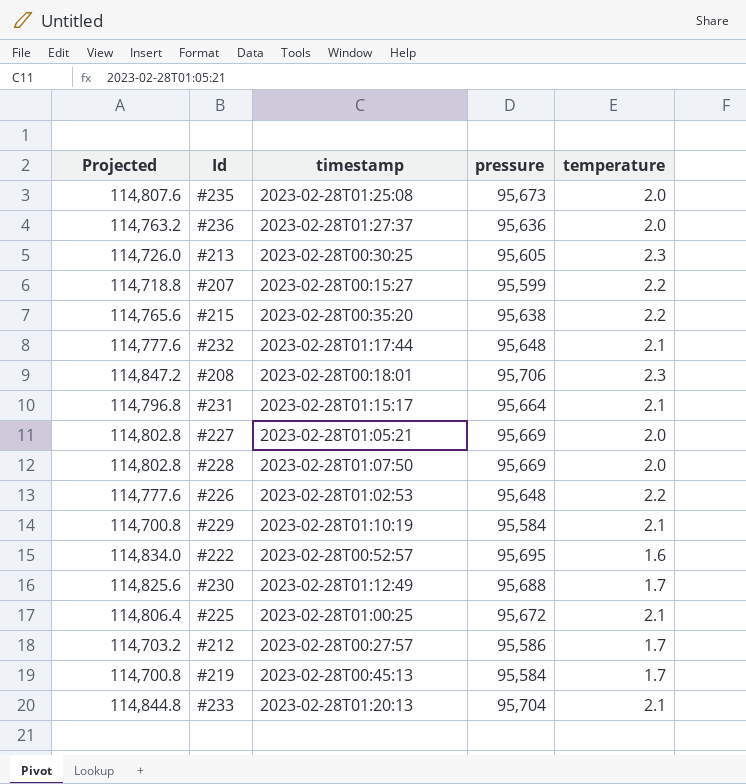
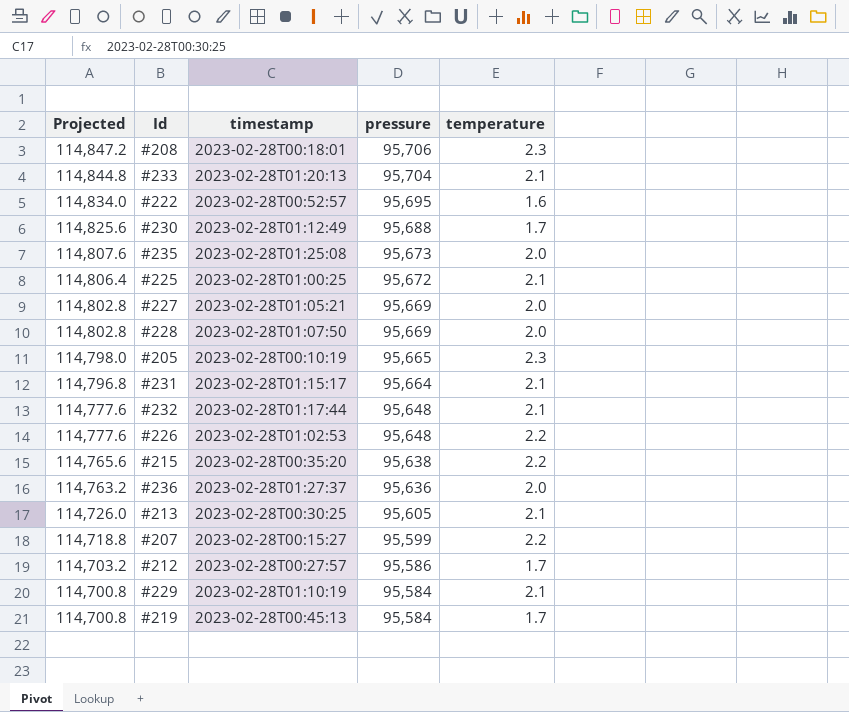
row order: none -> Projected descending
row #205: none -> 114,798.0 | 2023-02-28T00:10:19 | 95,665 | 2.3
#213 | temperature: 2.3 -> 2.1

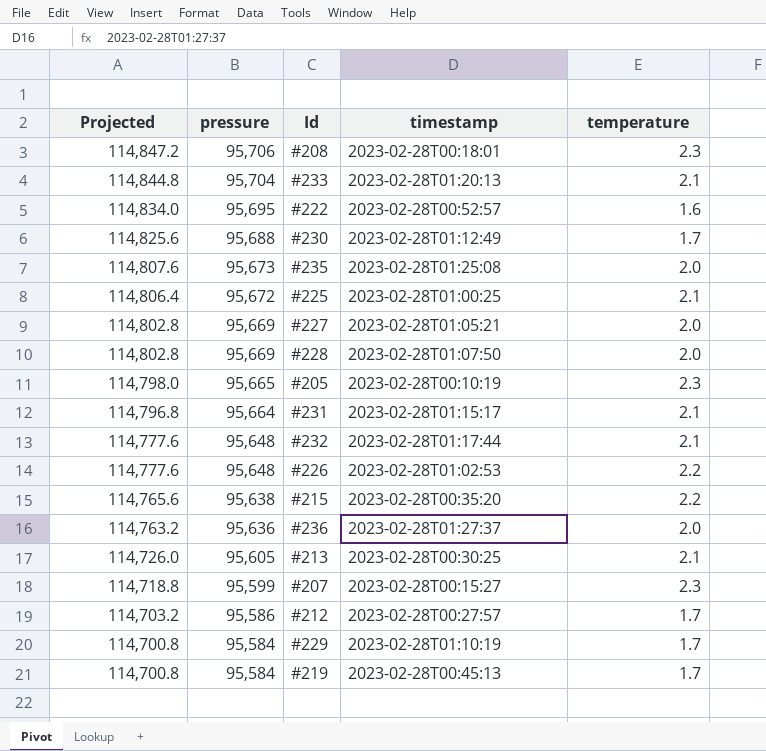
column pressure | position: 4 -> 2
#207 | temperature: 2.2 -> 2.3
#229 | temperature: 2.1 -> 1.7

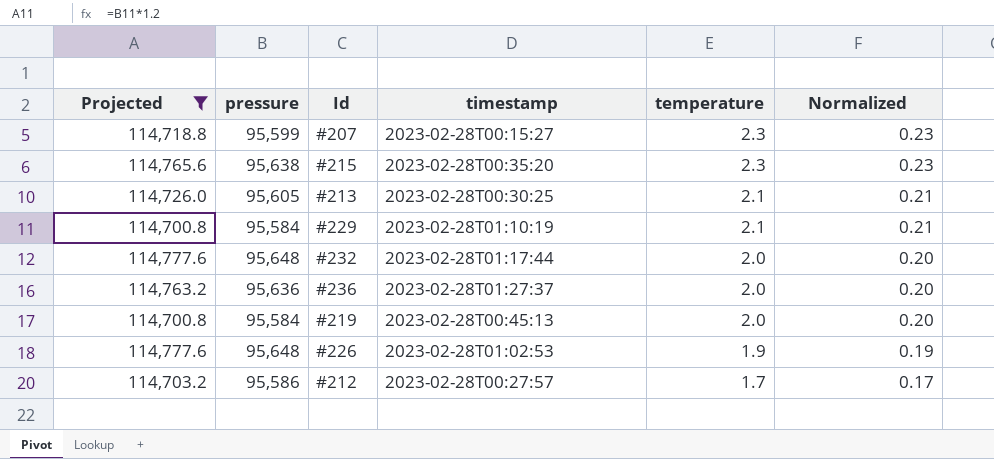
filter: none -> Projected <= 114,777.6
row order: Projected descending -> temperature descending
column Normalized | formula: none -> [temperature] * 0.1
#215 | temperature: 2.2 -> 2.3
#229 | temperature: 1.7 -> 2.1
#232 | temperature: 2.1 -> 2.0
#219 | temperature: 1.7 -> 2.0
#226 | temperature: 2.2 -> 1.9

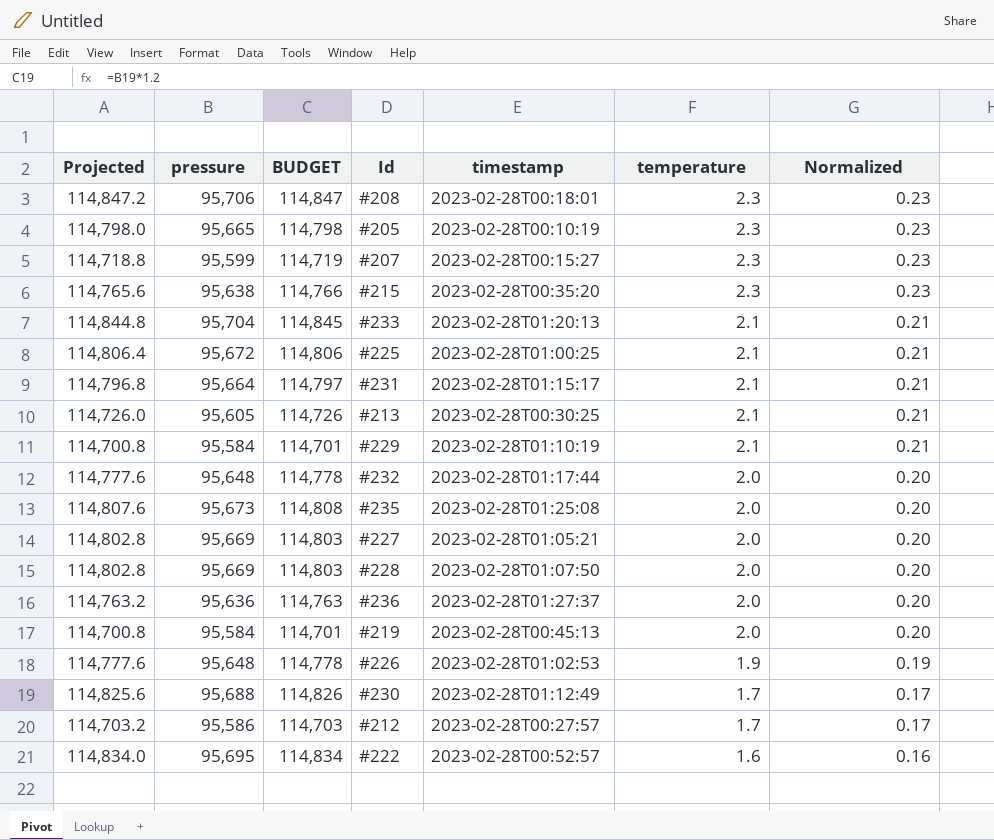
filter: Projected <= 114,777.6 -> none
column BUDGET | formula: none -> [pressure] * 1.2

